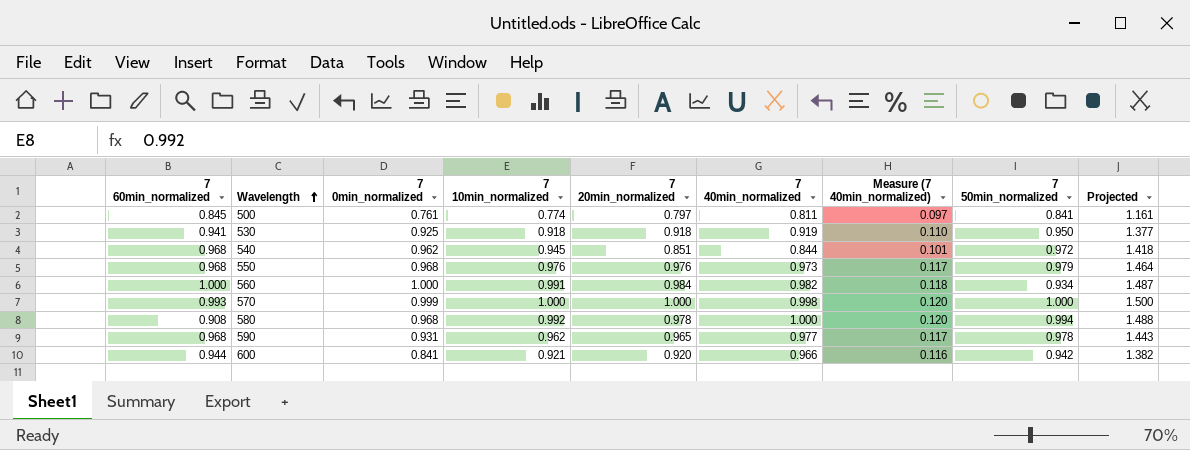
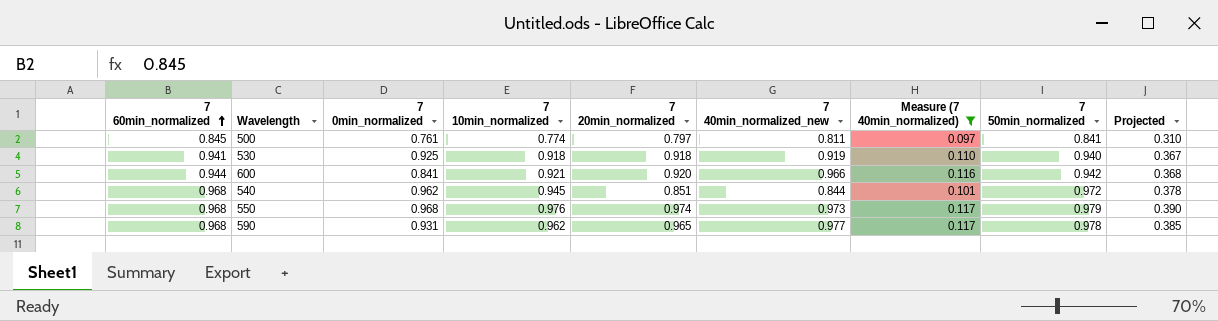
filter: none -> Measure (7 40min_normalized) <= 0.117
row order: Wavelength ascending -> 7 60min_normalized ascending
column name: 7 40min_normalized -> 7 40min_normalized_new
column Projected | formula: [7 10min_normalized] * 1.5 -> [7 10min_normalized] * 0.4
530 | 7 50min_normalized: 0.950 -> 0.940
550 | 7 20min_normalized: 0.976 -> 0.974

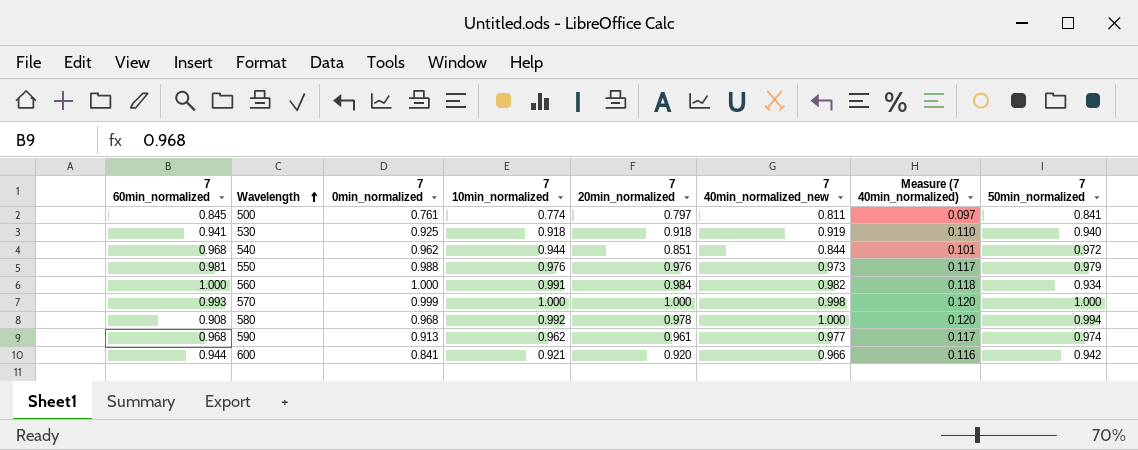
filter: Measure (7 40min_normalized) <= 0.117 -> none
row order: 7 60min_normalized ascending -> Wavelength ascending
column Projected | formula: [7 10min_normalized] * 0.4 -> none
540 | 7 10min_normalized: 0.945 -> 0.944
550 | 7 60min_normalized: 0.968 -> 0.981
550 | 7 0min_normalized: 0.968 -> 0.988
550 | 7 20min_normalized: 0.974 -> 0.976
590 | 7 0min_normalized: 0.931 -> 0.913
590 | 7 20min_normalized: 0.965 -> 0.961
590 | 7 50min_normalized: 0.978 -> 0.974

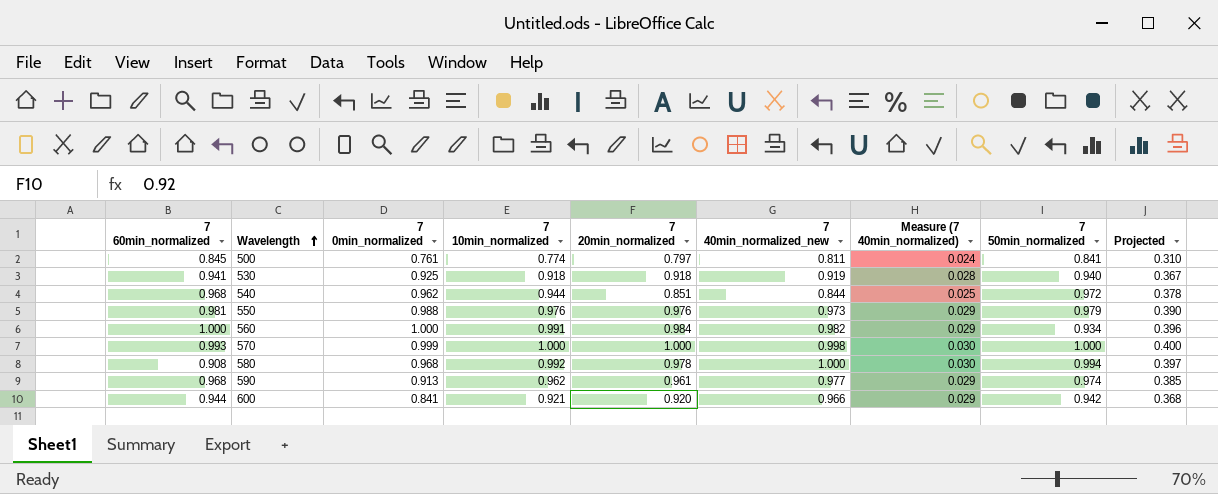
column Measure (7 40min_normalized) | formula: [7 40min_normalized_new] * 0.12 -> [7 40min_normalized_new] * 0.03
column Projected | formula: none -> [7 10min_normalized] * 0.4

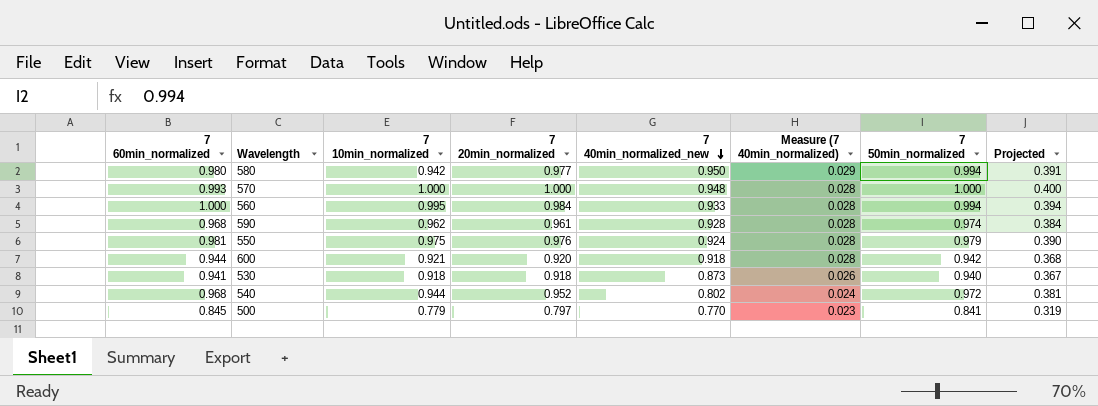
row order: Wavelength ascending -> 7 40min_normalized_new descending
column 7 0min_normalized | position: 3 -> none
column Projected | formula: [7 10min_normalized] * 0.4 -> [7 20min_normalized] * 0.4
580 | 7 60min_normalized: 0.908 -> 0.980
580 | 7 10min_normalized: 0.992 -> 0.942
580 | 7 20min_normalized: 0.978 -> 0.977
580 | 7 40min_normalized_new: 1.000 -> 0.950
580 | Measure (7 40min_normalized): 0.030 -> 0.029
570 | 7 40min_normalized_new: 0.998 -> 0.948
570 | Measure (7 40min_normalized): 0.030 -> 0.028
560 | 7 10min_normalized: 0.991 -> 0.995
560 | 7 40min_normalized_new: 0.982 -> 0.933
560 | Measure (7 40min_normalized): 0.029 -> 0.028
560 | 7 50min_normalized: 0.934 -> 0.994
590 | 7 40min_normalized_new: 0.977 -> 0.928
590 | Measure (7 40min_normalized): 0.029 -> 0.028
550 | 7 10min_normalized: 0.976 -> 0.975
550 | 7 40min_normalized_new: 0.973 -> 0.924
550 | Measure (7 40min_normalized): 0.029 -> 0.028
600 | 7 40min_normalized_new: 0.966 -> 0.918
600 | Measure (7 40min_normalized): 0.029 -> 0.028
530 | 7 40min_normalized_new: 0.919 -> 0.873
530 | Measure (7 40min_normalized): 0.028 -> 0.026
540 | 7 20min_normalized: 0.851 -> 0.952
540 | 7 40min_normalized_new: 0.844 -> 0.802
540 | Measure (7 40min_normalized): 0.025 -> 0.024
500 | 7 10min_normalized: 0.774 -> 0.779
500 | 7 40min_normalized_new: 0.811 -> 0.770
500 | Measure (7 40min_normalized): 0.024 -> 0.023

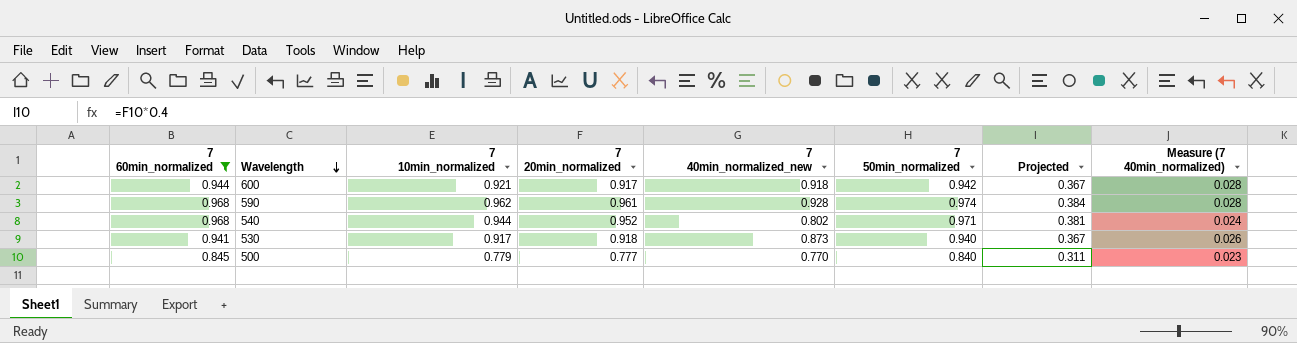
filter: none -> 7 60min_normalized <= 0.968
row order: 7 40min_normalized_new descending -> Wavelength descending
column Measure (7 40min_normalized) | position: 6 -> 8
600 | 7 20min_normalized: 0.920 -> 0.917
600 | Projected: 0.368 -> 0.367
540 | 7 50min_normalized: 0.972 -> 0.971
530 | 7 10min_normalized: 0.918 -> 0.917
500 | 7 20min_normalized: 0.797 -> 0.777
500 | 7 50min_normalized: 0.841 -> 0.840
500 | Projected: 0.319 -> 0.311

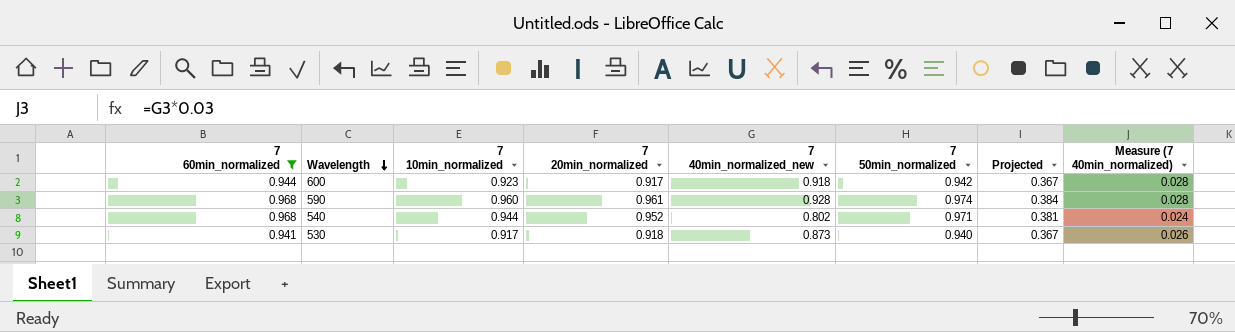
row 500: 0.845 | 0.779 | 0.777 | 0.770 | 0.840 | 0.311 | 0.023 -> none
600 | 7 10min_normalized: 0.921 -> 0.923
590 | 7 10min_normalized: 0.962 -> 0.960

